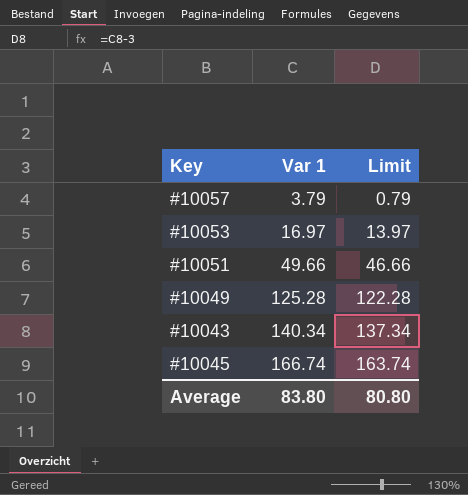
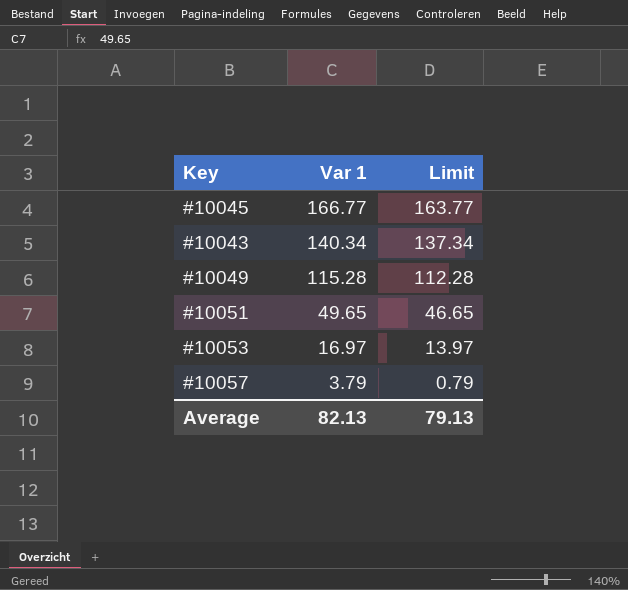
row order: Var 1 ascending -> Var 1 descending
#10045 | Var 1: 166.74 -> 166.77
#10045 | Limit: 163.74 -> 163.77
#10049 | Var 1: 125.28 -> 115.28
#10049 | Limit: 122.28 -> 112.28
#10051 | Var 1: 49.66 -> 49.65
#10051 | Limit: 46.66 -> 46.65
Average | Var 1: 83.80 -> 82.13
Average | Limit: 80.80 -> 79.13

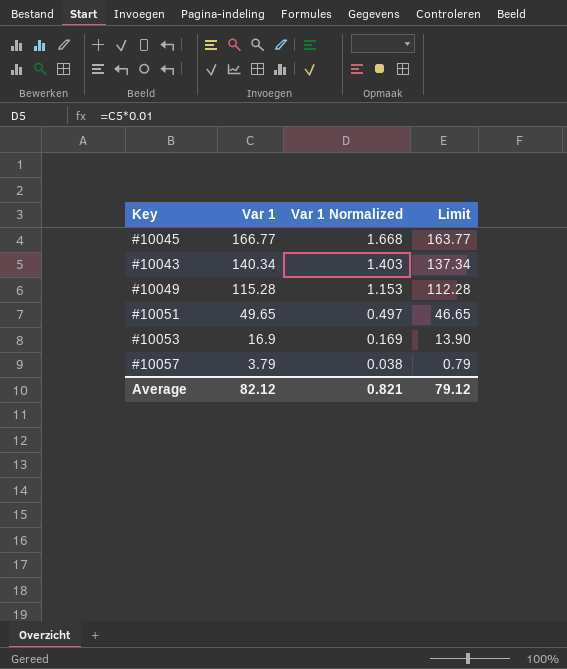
column Var 1 Normalized | formula: none -> [Var 1] * 0.01
#10053 | Var 1: 16.97 -> 16.9
#10053 | Limit: 13.97 -> 13.90
Average | Var 1: 82.13 -> 82.12
Average | Limit: 79.13 -> 79.12

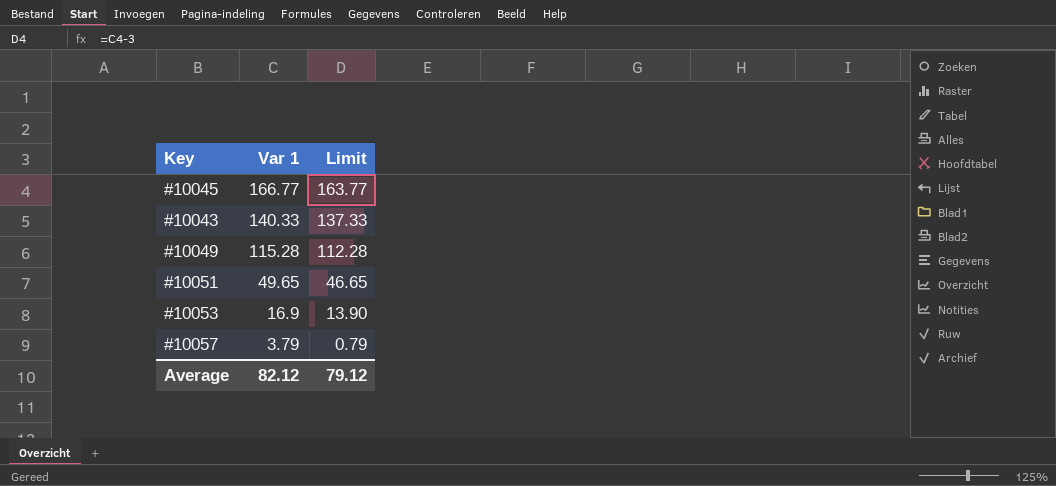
column Var 1 Normalized | formula: [Var 1] * 0.01 -> none
#10043 | Var 1: 140.34 -> 140.33
#10043 | Limit: 137.34 -> 137.33

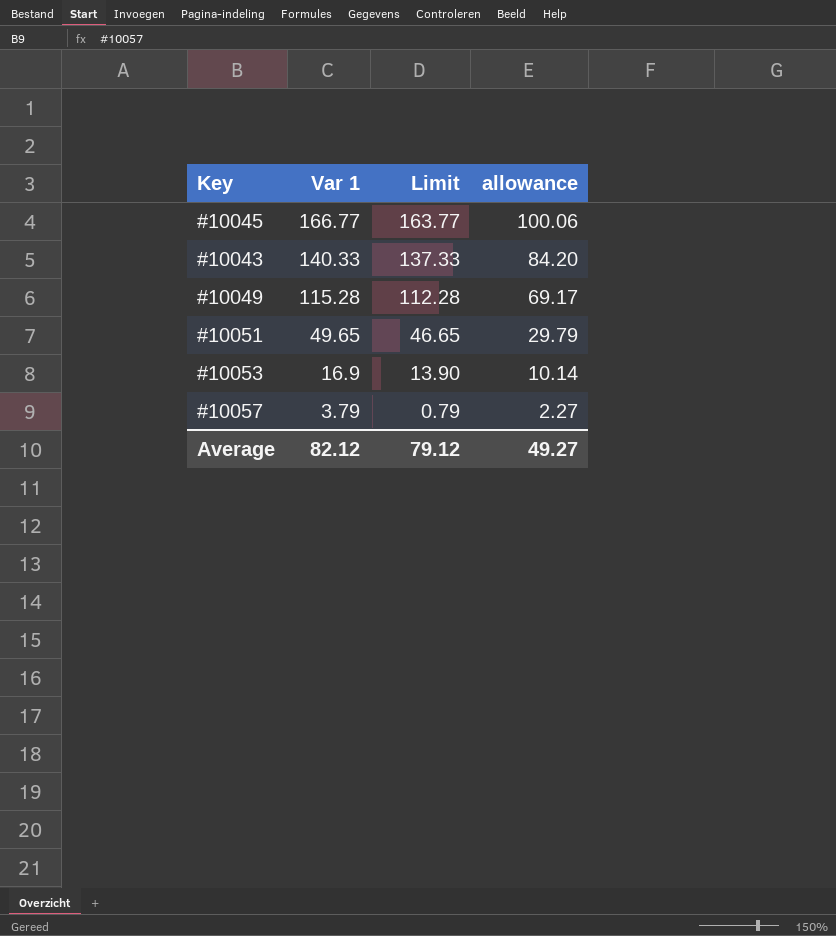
column allowance | formula: none -> [Var 1] * 0.6

